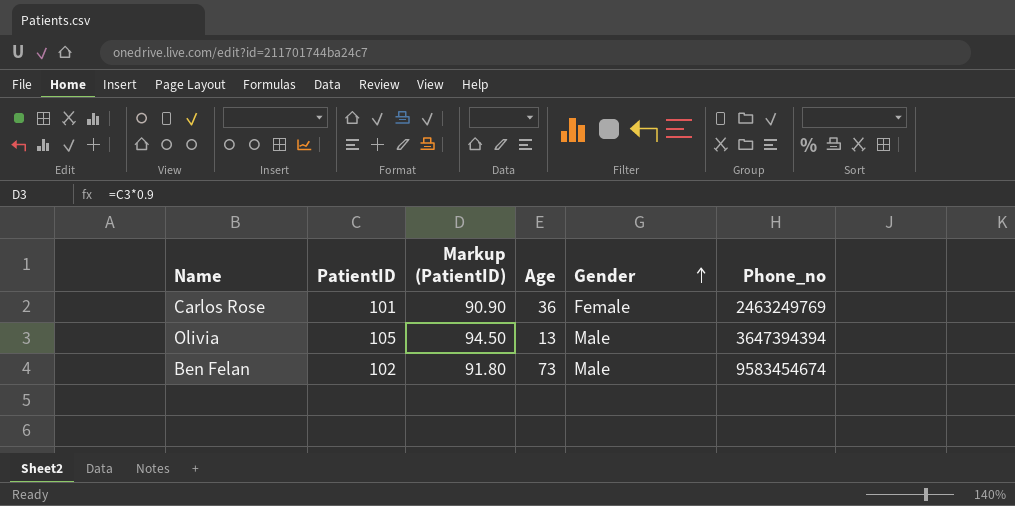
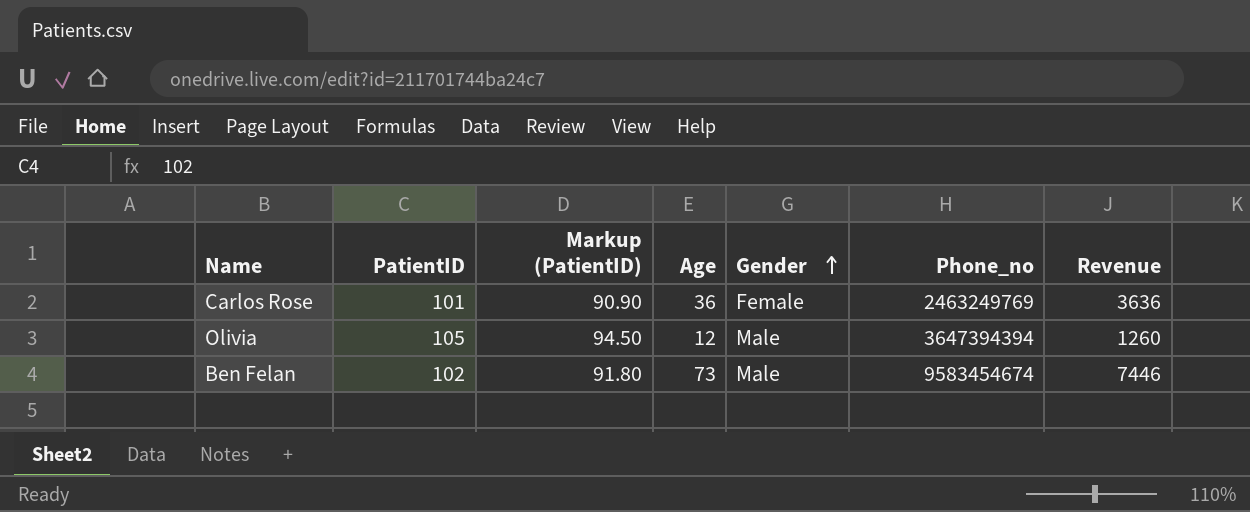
column Revenue | formula: none -> [PatientID] * [Age]
Olivia | Age: 13 -> 12

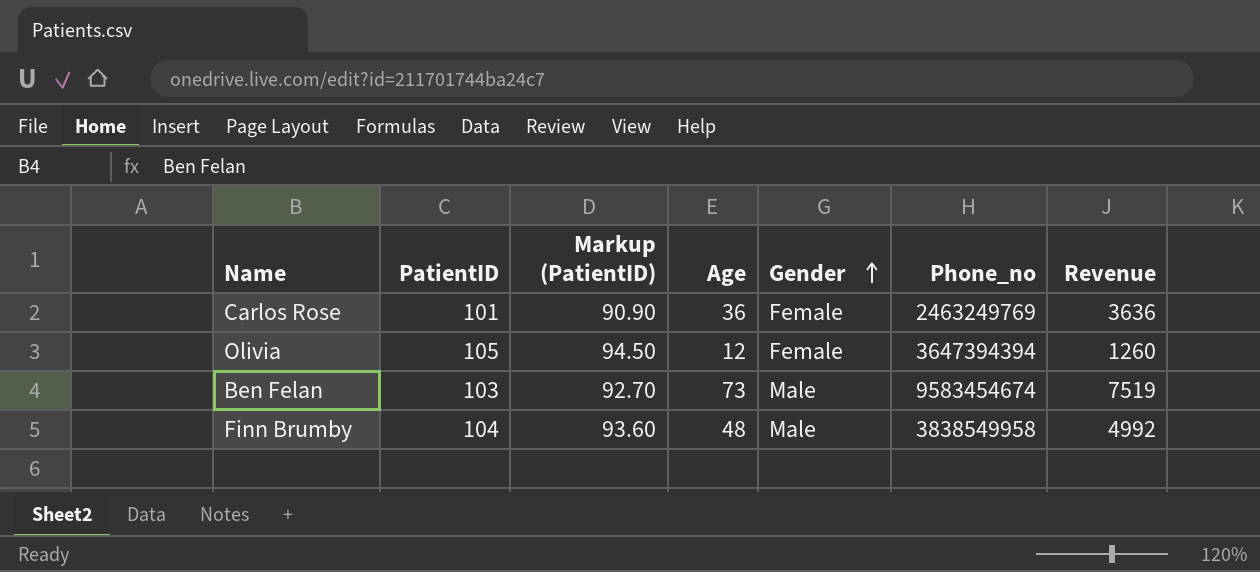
Olivia | Gender: Male -> Female
Ben Felan | PatientID: 102 -> 103
Ben Felan | Markup (PatientID): 91.80 -> 92.70
Ben Felan | Revenue: 7446 -> 7519
row Finn Brumby: none -> 104 | 93.60 | 48 | Male | 3838549958 | 4992

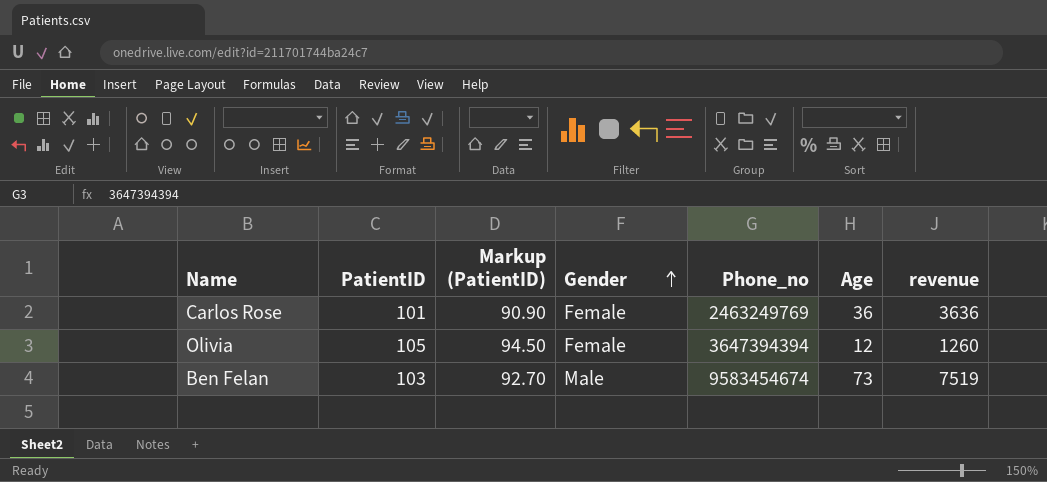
column Age | position: 4 -> 6
column name: Revenue -> revenue
row Finn Brumby: 104 | 93.60 | 48 | Male | 3838549958 | 4992 -> none

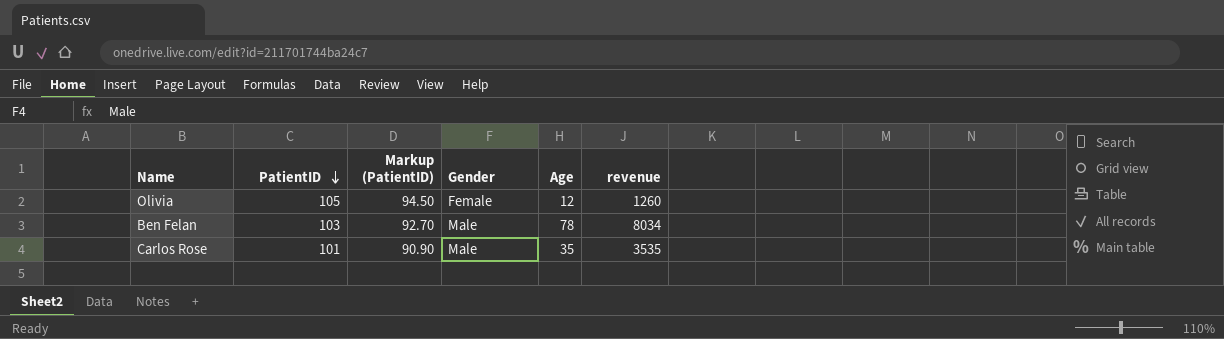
row order: Gender ascending -> PatientID descending
column Phone_no | position: 5 -> none
Ben Felan | Age: 73 -> 78
Ben Felan | revenue: 7519 -> 8034
Carlos Rose | Gender: Female -> Male
Carlos Rose | Age: 36 -> 35
Carlos Rose | revenue: 3636 -> 3535

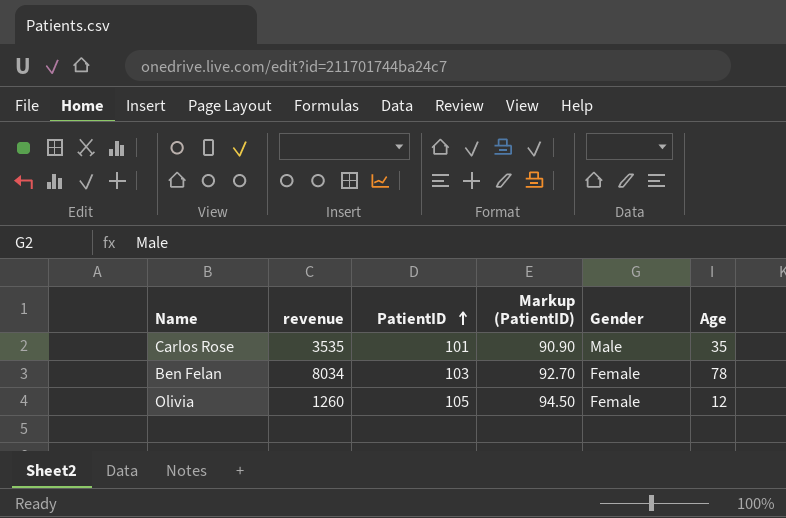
row order: PatientID descending -> PatientID ascending
column revenue | position: 6 -> 2
Ben Felan | Gender: Male -> Female

